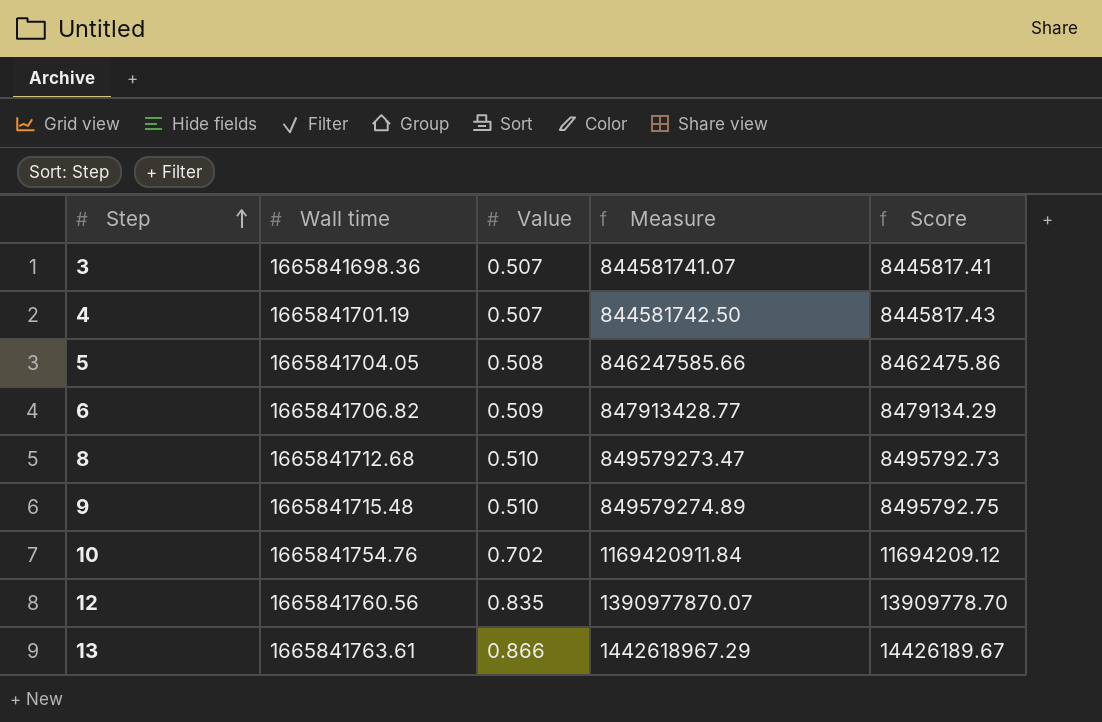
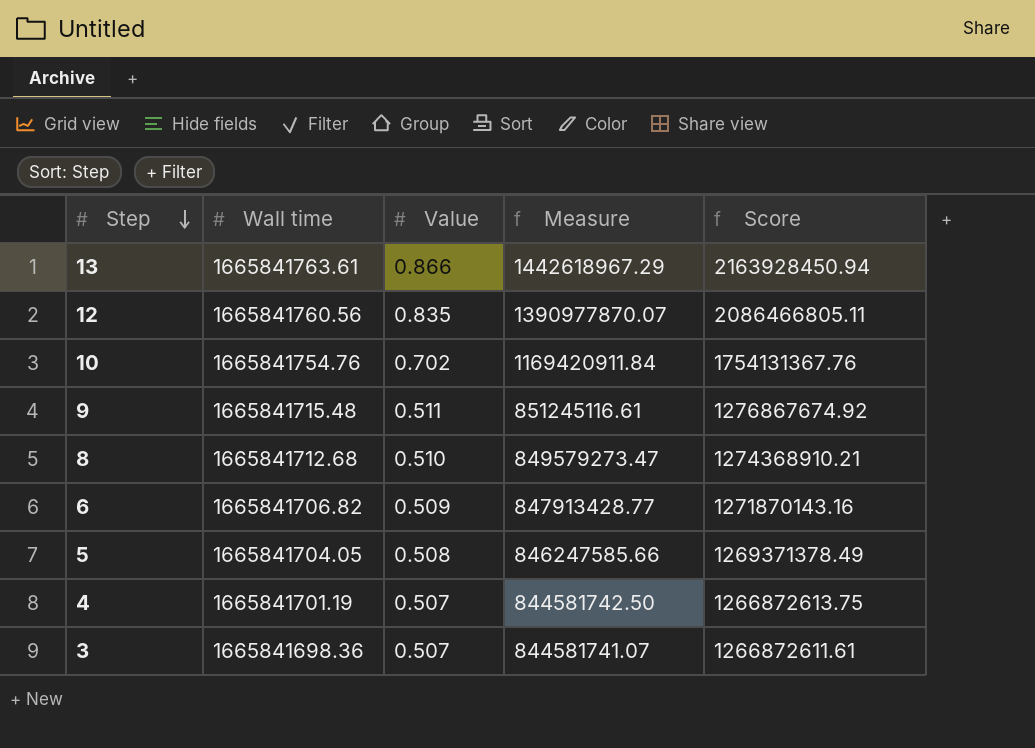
row order: Step ascending -> Step descending
column Score | formula: [Measure] * 0.01 -> [Measure] * 1.5
9 | Value: 0.510 -> 0.511
9 | Measure: 849579274.89 -> 851245116.61

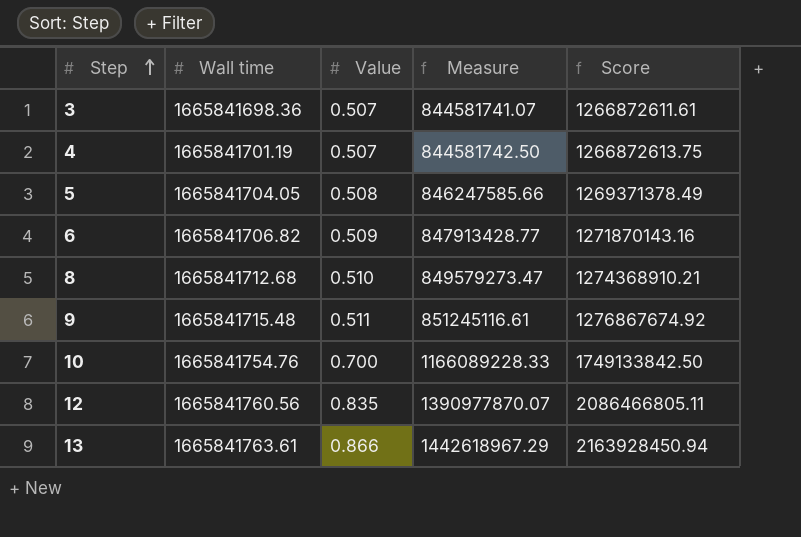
row order: Step descending -> Step ascending
10 | Value: 0.702 -> 0.700
10 | Measure: 1169420911.84 -> 1166089228.33
10 | Score: 1754131367.76 -> 1749133842.50

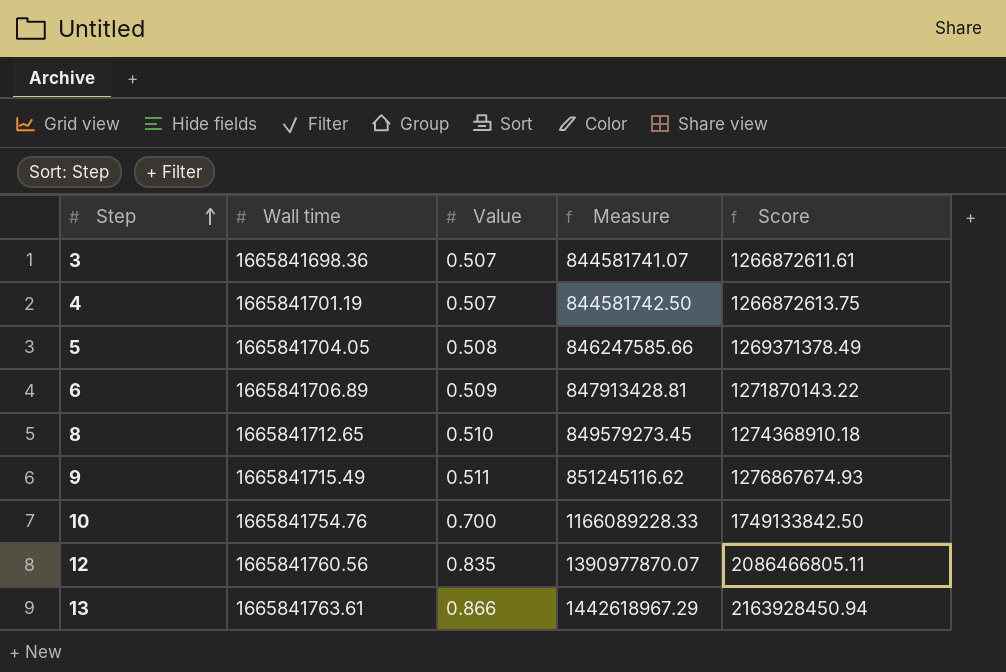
6 | Wall time: 1665841706.82 -> 1665841706.89
6 | Measure: 847913428.77 -> 847913428.81
6 | Score: 1271870143.16 -> 1271870143.22
8 | Wall time: 1665841712.68 -> 1665841712.65
8 | Measure: 849579273.47 -> 849579273.45
8 | Score: 1274368910.21 -> 1274368910.18
9 | Wall time: 1665841715.48 -> 1665841715.49
9 | Measure: 851245116.61 -> 851245116.62
9 | Score: 1276867674.92 -> 1276867674.93

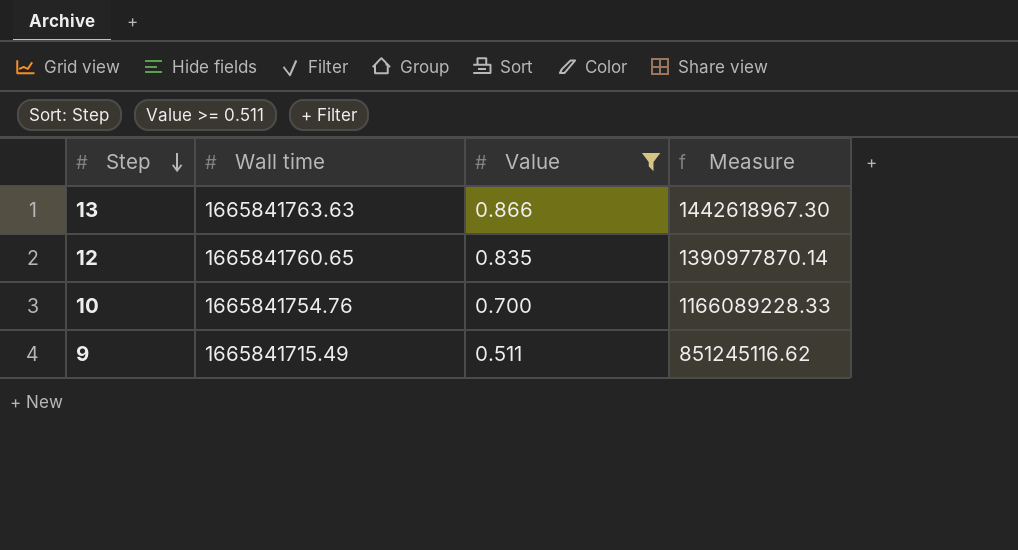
filter: none -> Value >= 0.511
row order: Step ascending -> Step descending
column Score | formula: [Measure] * 1.5 -> none
13 | Wall time: 1665841763.61 -> 1665841763.63
13 | Measure: 1442618967.29 -> 1442618967.30
12 | Wall time: 1665841760.56 -> 1665841760.65
12 | Measure: 1390977870.07 -> 1390977870.14

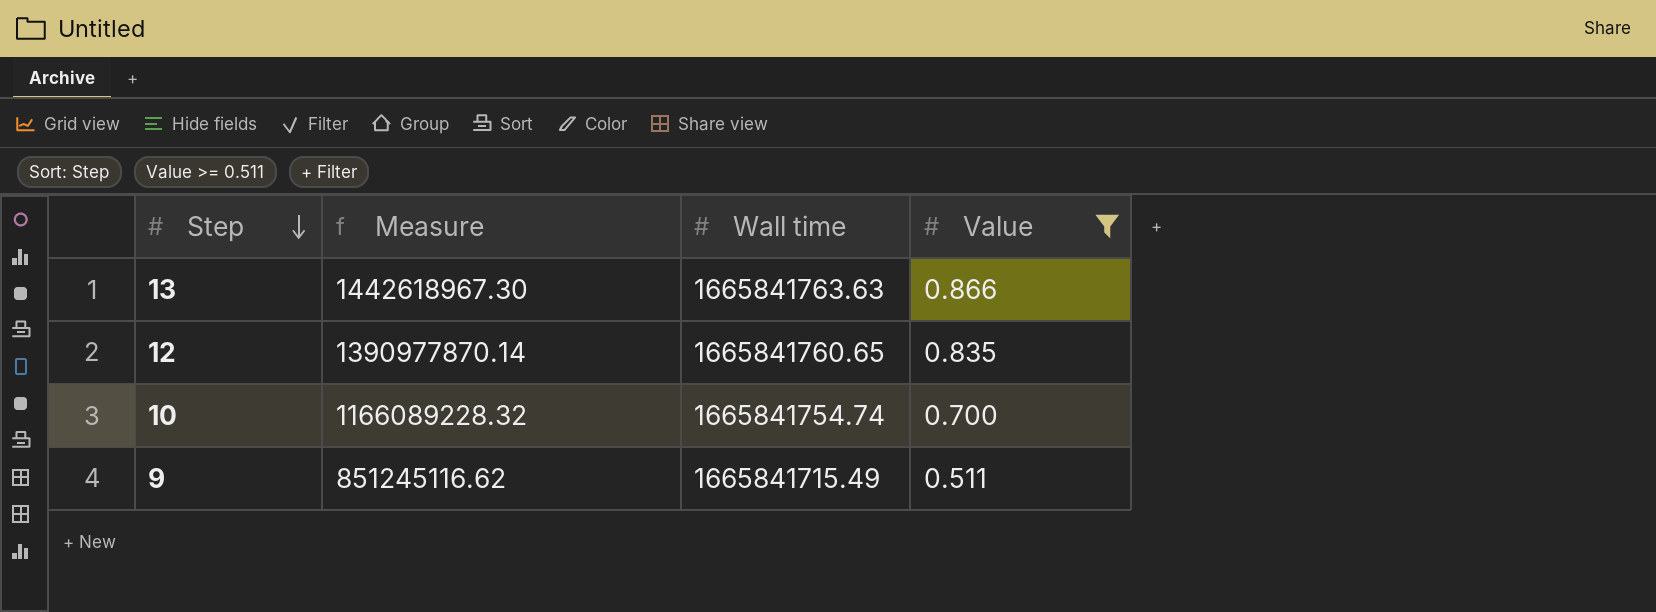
column Measure | position: 4 -> 2
10 | Measure: 1166089228.33 -> 1166089228.32
10 | Wall time: 1665841754.76 -> 1665841754.74

